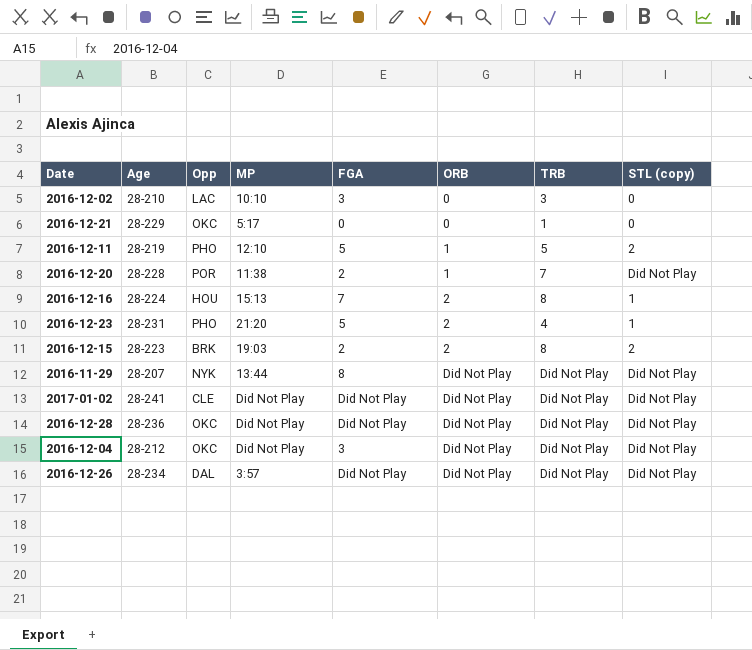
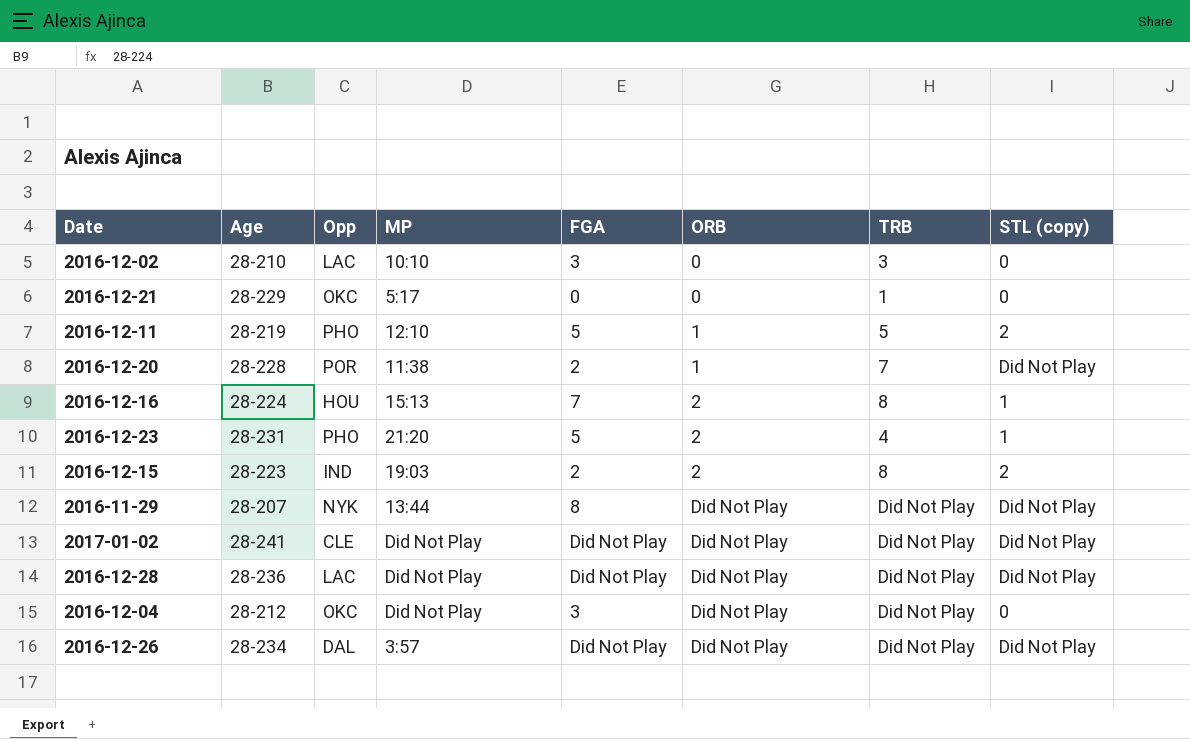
2016-12-15 | Opp: BRK -> IND
2016-12-28 | Opp: OKC -> LAC
2016-12-04 | STL (copy): Did Not Play -> 0

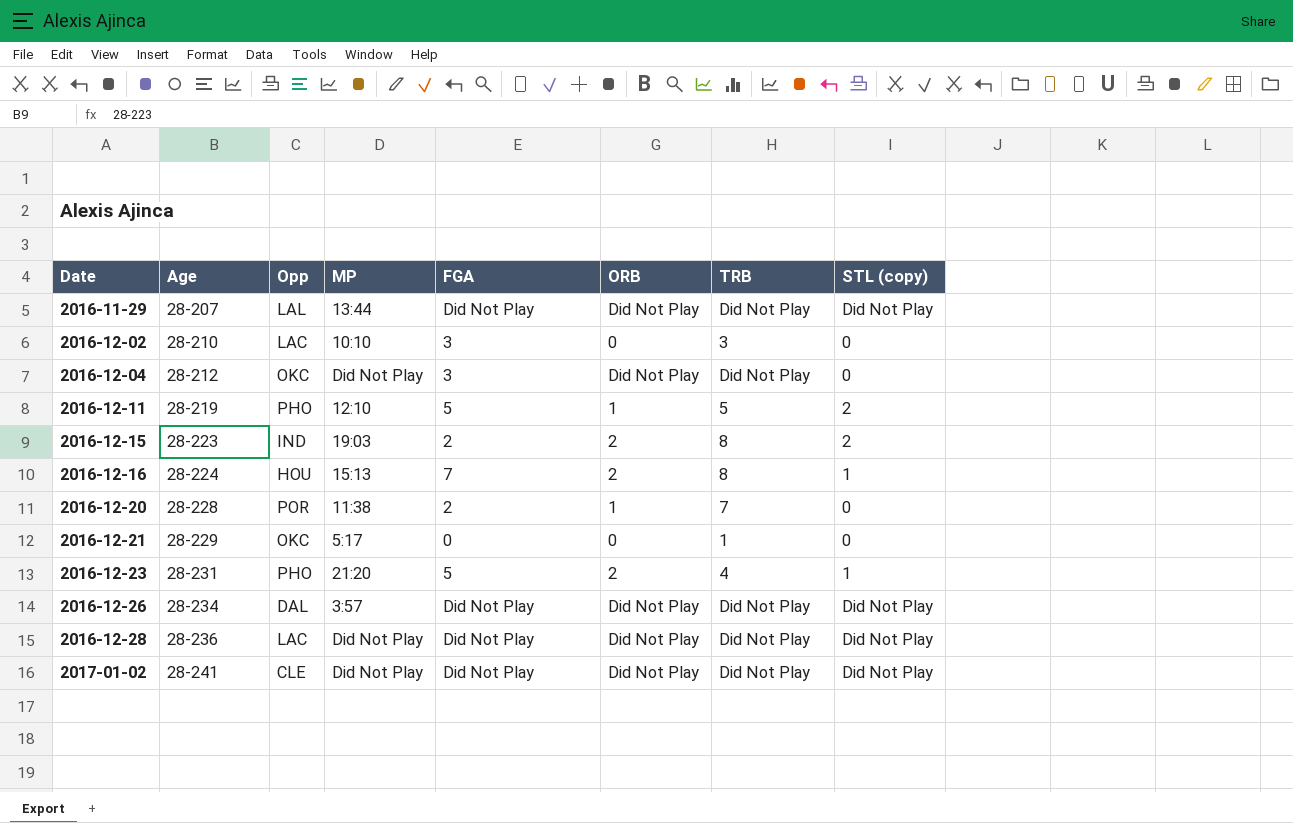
row order: ORB ascending -> Date ascending
2016-11-29 | Opp: NYK -> LAL
2016-11-29 | FGA: 8 -> Did Not Play
2016-12-20 | STL (copy): Did Not Play -> 0

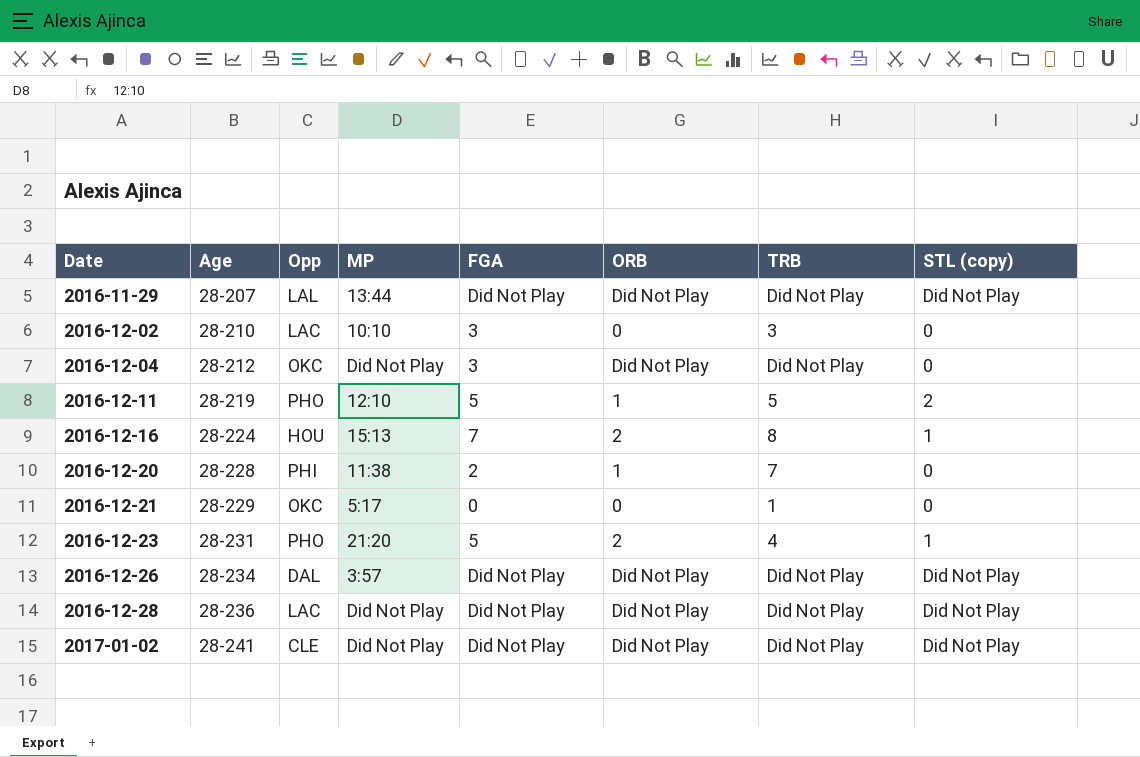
row 2016-12-15: 28-223 | IND | 19:03 | 2 | 2 | 8 | 2 -> none
2016-12-20 | Opp: POR -> PHI

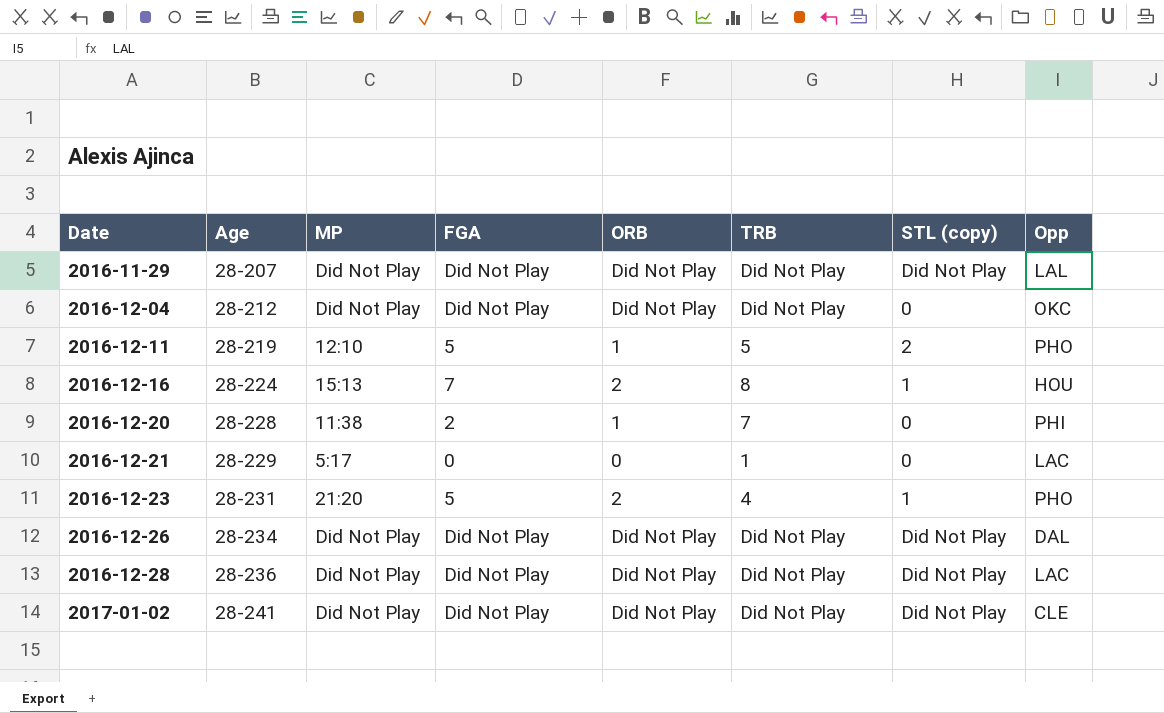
column Opp | position: 3 -> 8
row 2016-12-02: 28-210 | LAC | 10:10 | 3 | 0 | 3 | 0 -> none
2016-11-29 | MP: 13:44 -> Did Not Play
2016-12-04 | FGA: 3 -> Did Not Play
2016-12-21 | Opp: OKC -> LAC
2016-12-26 | MP: 3:57 -> Did Not Play

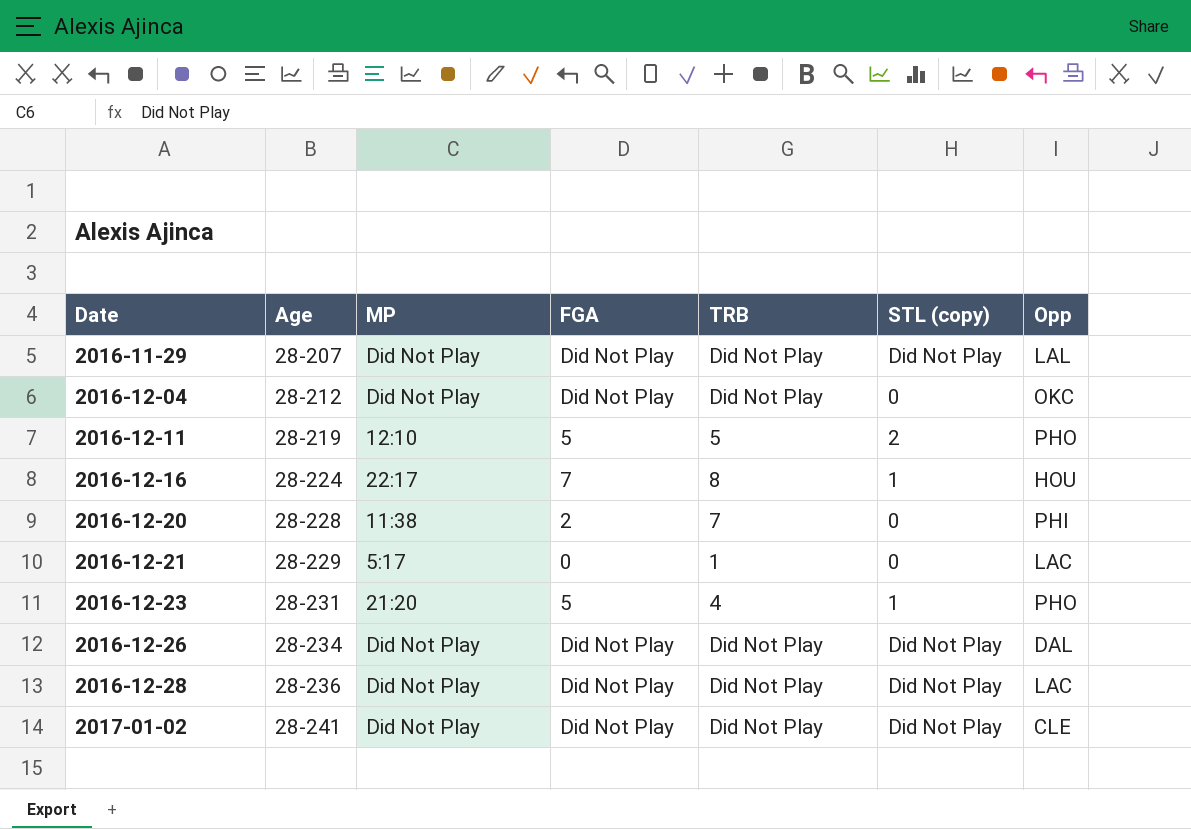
column ORB | position: 5 -> none
2016-12-16 | MP: 15:13 -> 22:17

